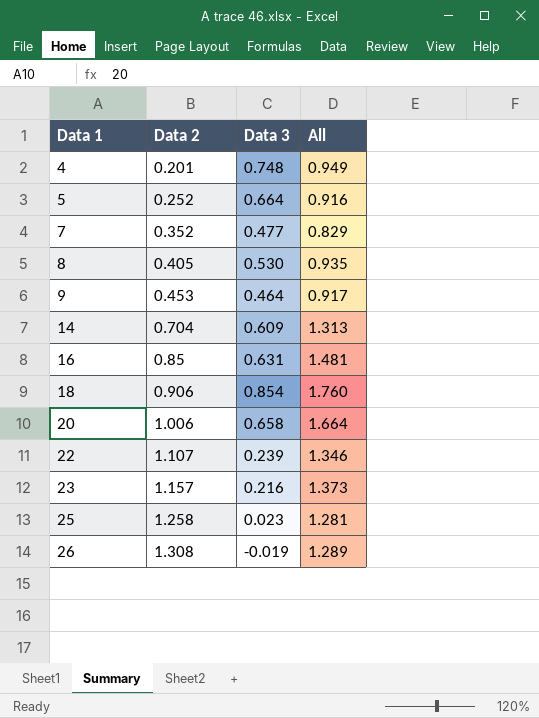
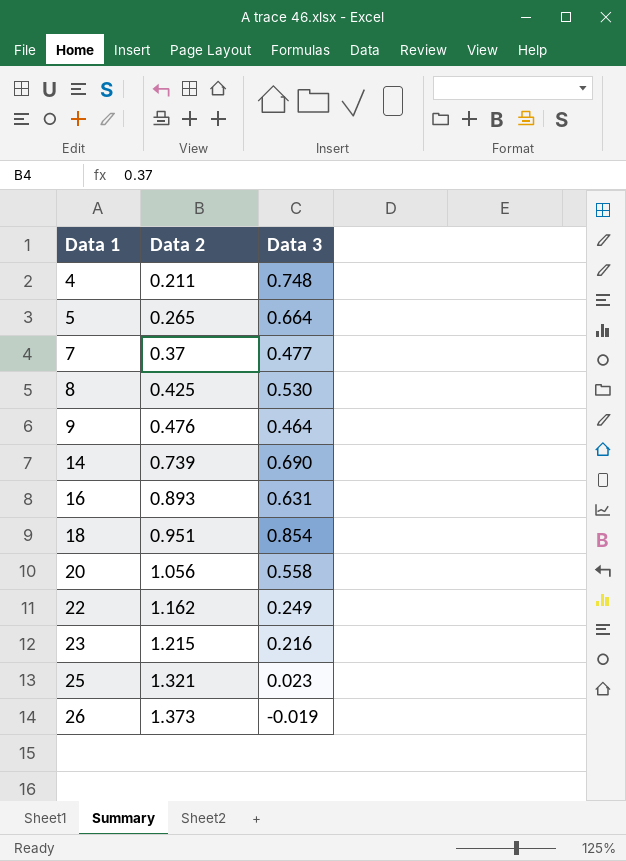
column All | formula: [Data 2] + [Data 3] -> none
4 | Data 2: 0.201 -> 0.211
5 | Data 2: 0.252 -> 0.265
7 | Data 2: 0.352 -> 0.37
8 | Data 2: 0.405 -> 0.425
9 | Data 2: 0.453 -> 0.476
14 | Data 2: 0.704 -> 0.739
14 | Data 3: 0.609 -> 0.690
16 | Data 2: 0.85 -> 0.893
18 | Data 2: 0.906 -> 0.951
20 | Data 2: 1.006 -> 1.056
20 | Data 3: 0.658 -> 0.558
22 | Data 2: 1.107 -> 1.162
22 | Data 3: 0.239 -> 0.249
23 | Data 2: 1.157 -> 1.215
25 | Data 2: 1.258 -> 1.321
26 | Data 2: 1.308 -> 1.373

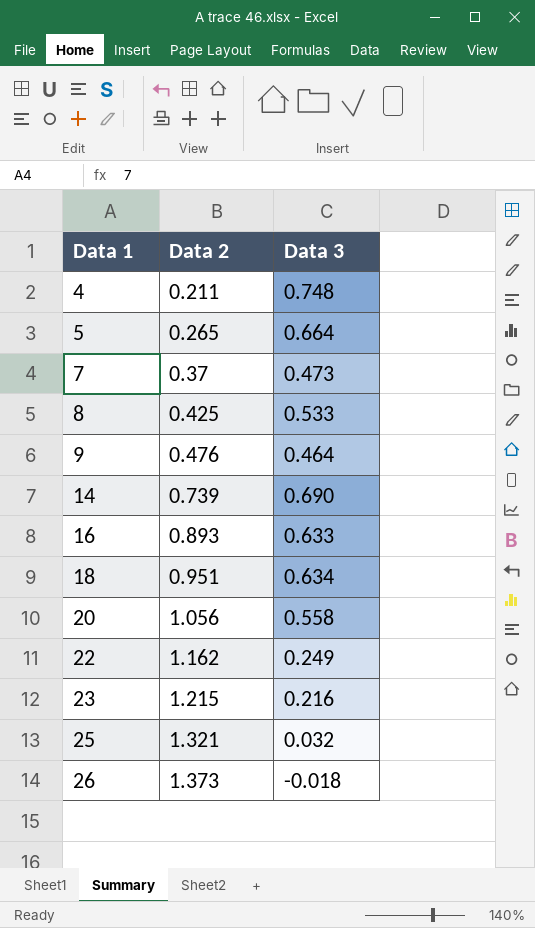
7 | Data 3: 0.477 -> 0.473
8 | Data 3: 0.530 -> 0.533
16 | Data 3: 0.631 -> 0.633
18 | Data 3: 0.854 -> 0.634
25 | Data 3: 0.023 -> 0.032
26 | Data 3: -0.019 -> -0.018

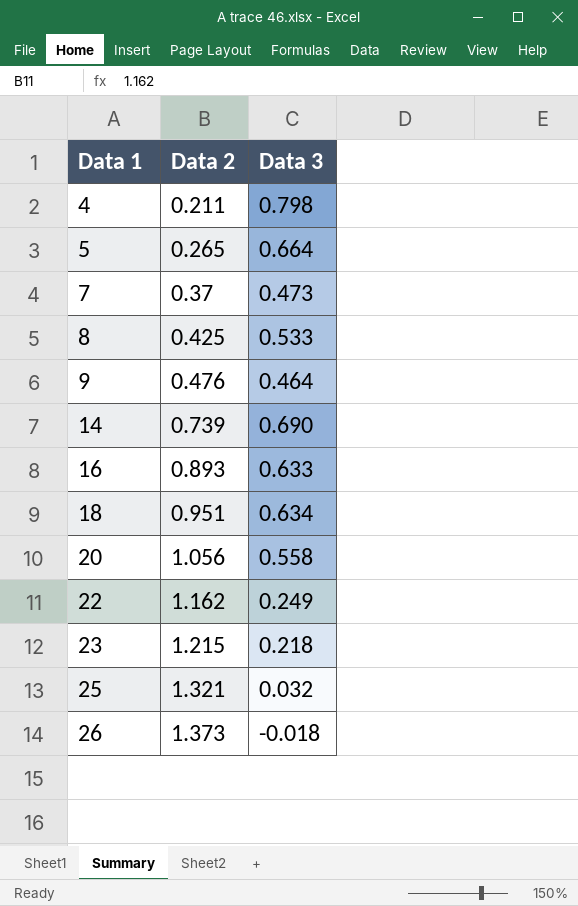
4 | Data 3: 0.748 -> 0.798
23 | Data 3: 0.216 -> 0.218

